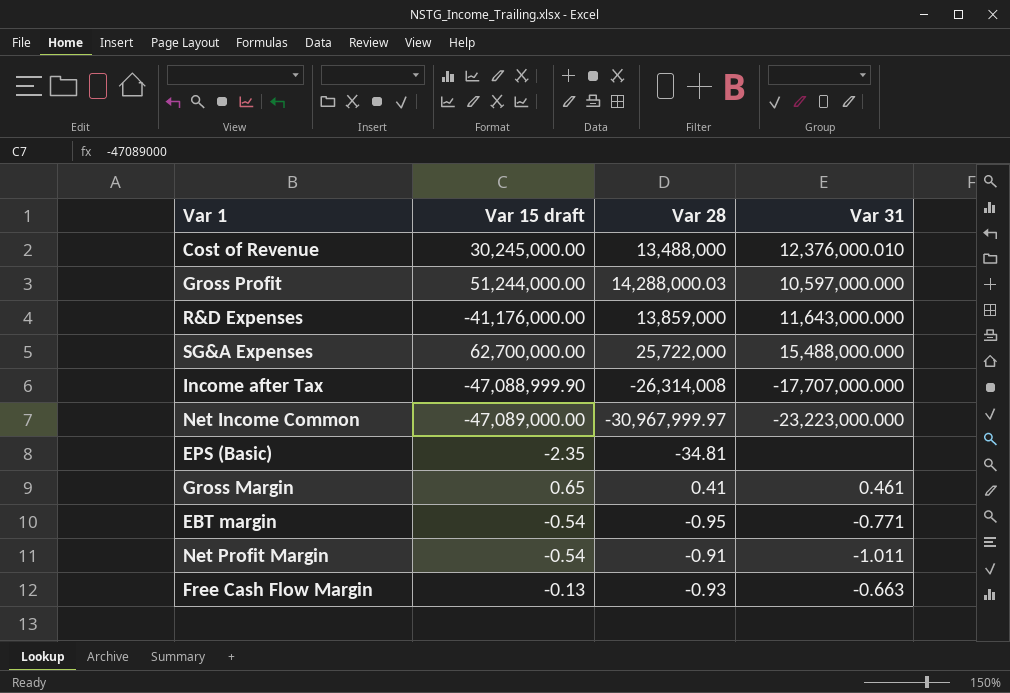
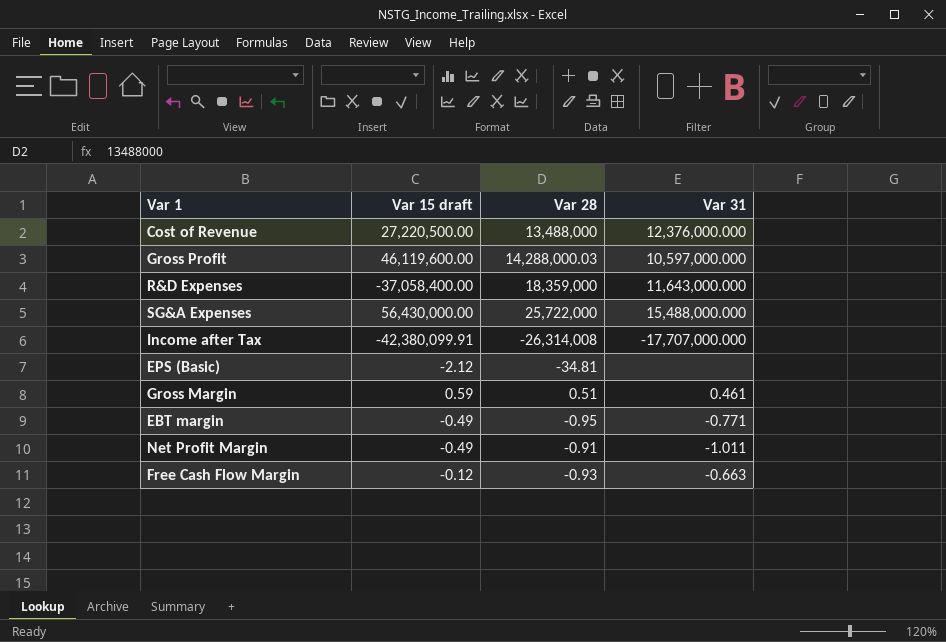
row Net Income Common: -47,089,000.00 | -30,967,999.97 | -23,223,000.000 -> none
Cost of Revenue | Var 15 draft: 30,245,000.00 -> 27,220,500.00
Cost of Revenue | Var 31: 12,376,000.010 -> 12,376,000.000
Gross Profit | Var 15 draft: 51,244,000.00 -> 46,119,600.00
R&D Expenses | Var 15 draft: -41,176,000.00 -> -37,058,400.00
R&D Expenses | Var 28: 13,859,000 -> 18,359,000
SG&A Expenses | Var 15 draft: 62,700,000.00 -> 56,430,000.00
Income after Tax | Var 15 draft: -47,088,999.90 -> -42,380,099.91
EPS (Basic) | Var 15 draft: -2.35 -> -2.12
Gross Margin | Var 15 draft: 0.65 -> 0.59
Gross Margin | Var 28: 0.41 -> 0.51
EBT margin | Var 15 draft: -0.54 -> -0.49
Net Profit Margin | Var 15 draft: -0.54 -> -0.49
Free Cash Flow Margin | Var 15 draft: -0.13 -> -0.12

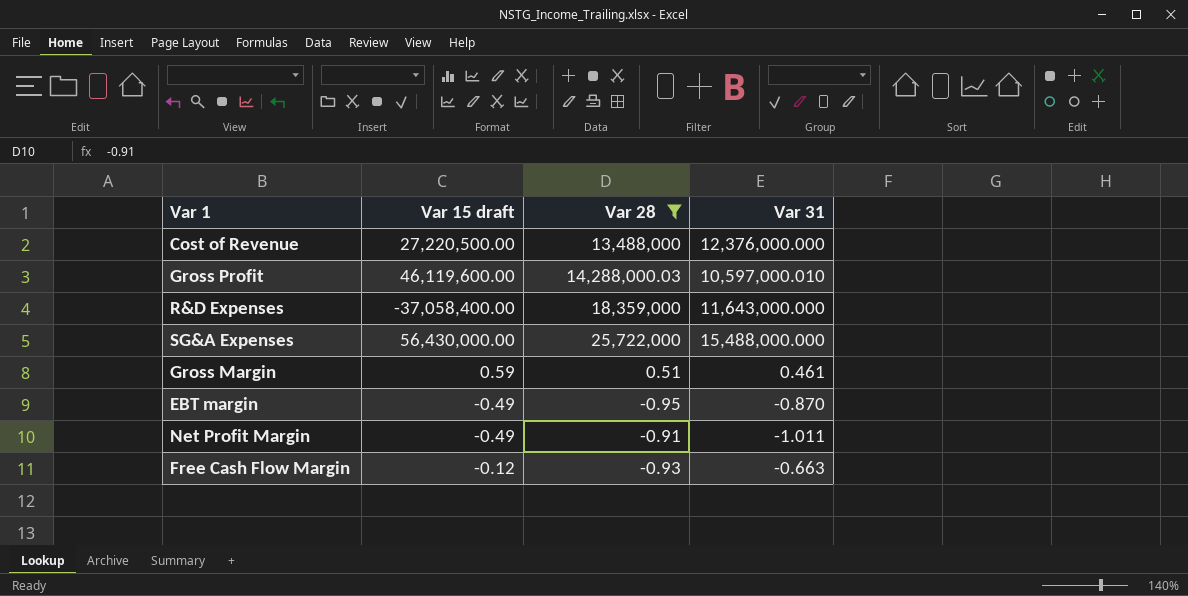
filter: none -> Var 28 >= -0.95
Gross Profit | Var 31: 10,597,000.000 -> 10,597,000.010
EBT margin | Var 31: -0.771 -> -0.870

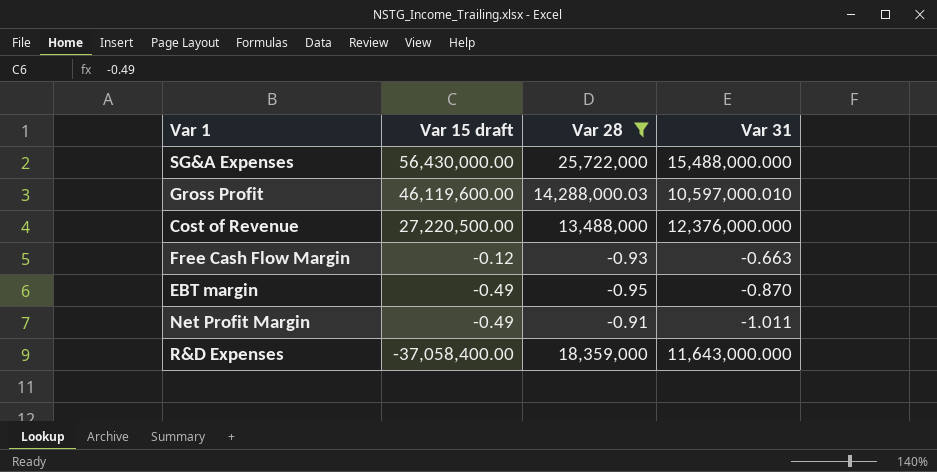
row order: none -> Var 15 draft descending
row Gross Margin: 0.59 | 0.51 | 0.461 -> none

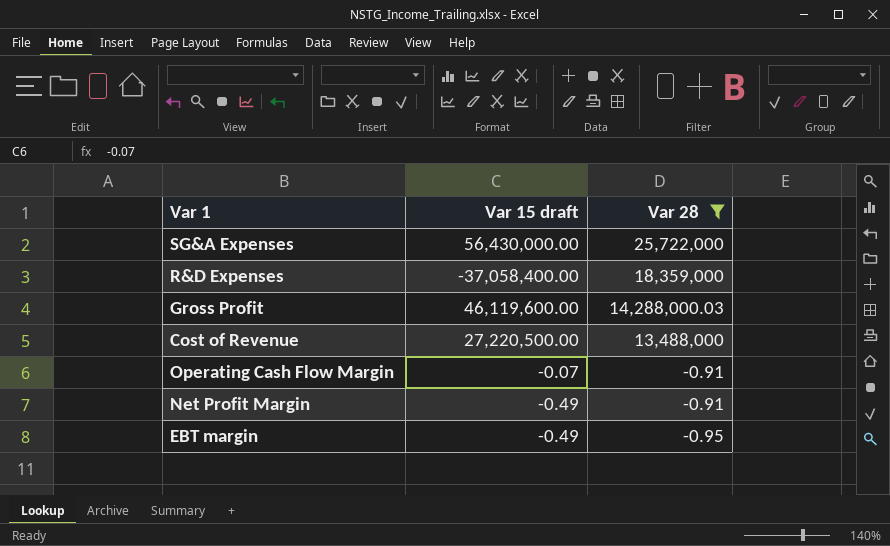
row order: Var 15 draft descending -> Var 28 descending
column Var 31 | position: 4 -> none
row Free Cash Flow Margin: -0.12 | -0.93 | -0.663 -> none
row Operating Cash Flow Margin: none -> -0.07 | -0.91

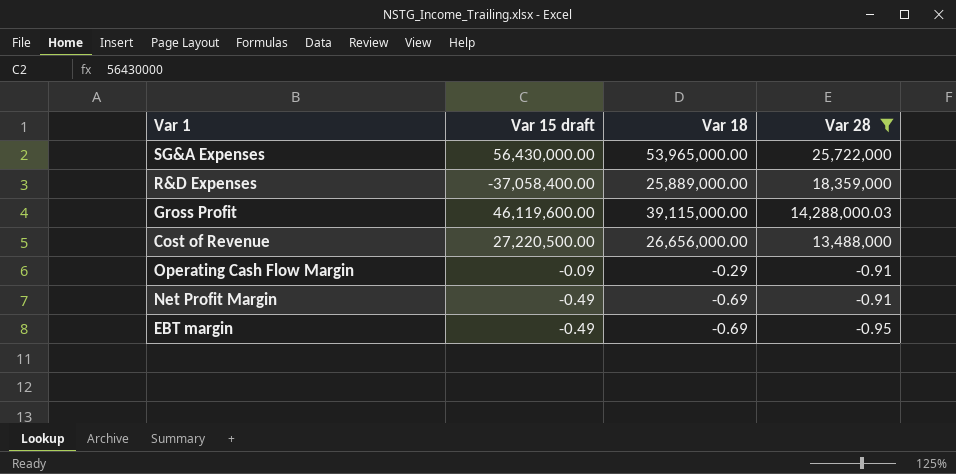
column Var 18 | position: none -> 3
Operating Cash Flow Margin | Var 15 draft: -0.07 -> -0.09

